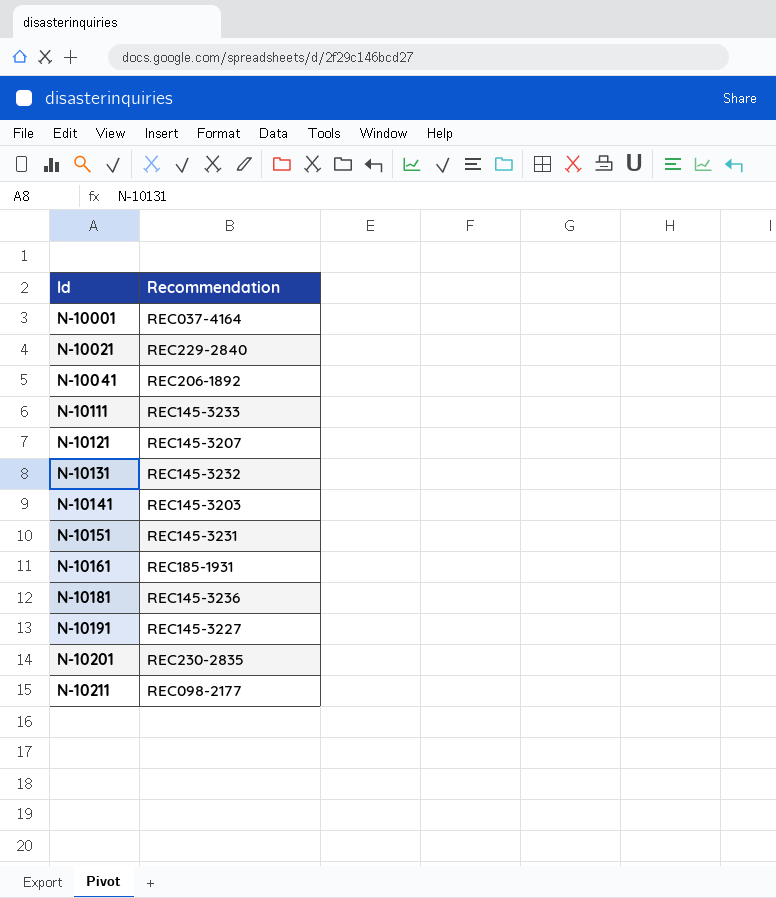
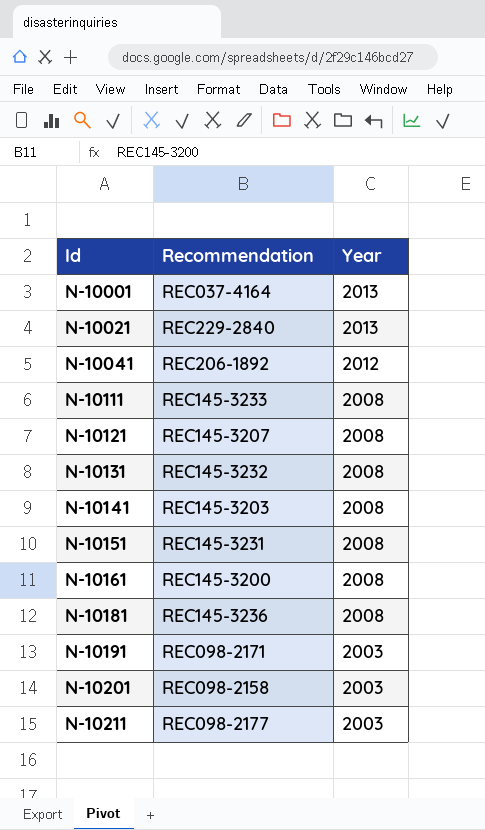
column Year | position: none -> 3
N-10161 | Recommendation: REC185-1931 -> REC145-3200
N-10191 | Recommendation: REC145-3227 -> REC098-2171
N-10201 | Recommendation: REC230-2835 -> REC098-2158

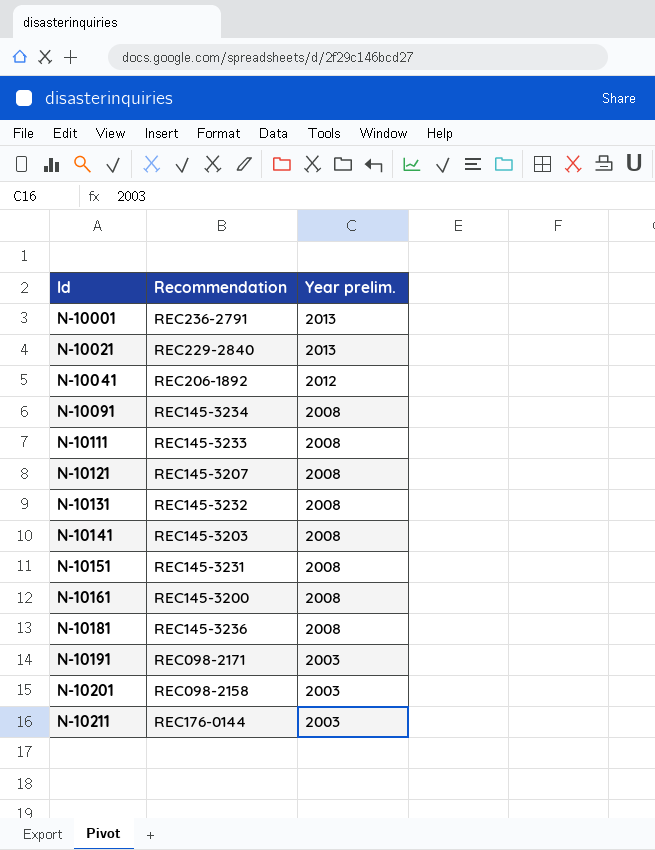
column name: Year -> Year prelim.
N-10001 | Recommendation: REC037-4164 -> REC236-2791
row N-10091: none -> REC145-3234 | 2008
N-10211 | Recommendation: REC098-2177 -> REC176-0144

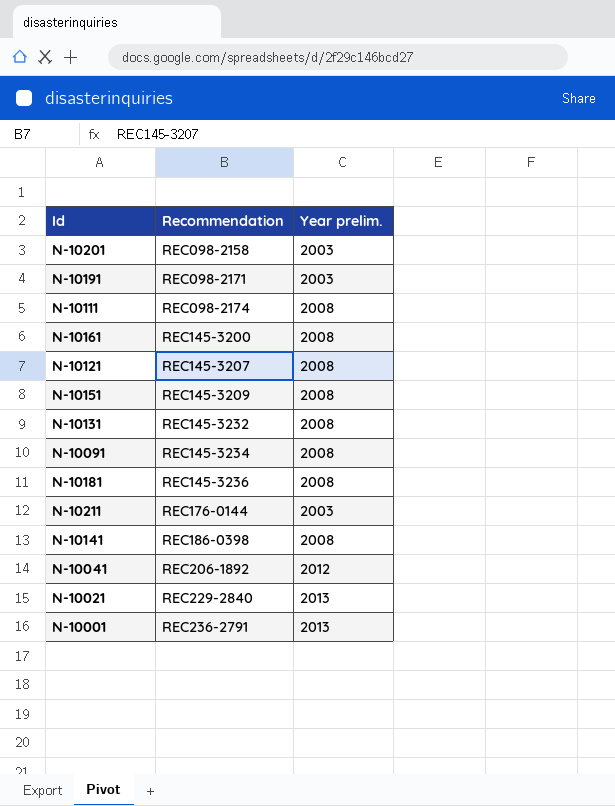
row order: Id ascending -> Recommendation ascending
N-10111 | Recommendation: REC145-3233 -> REC098-2174
N-10151 | Recommendation: REC145-3231 -> REC145-3209
N-10141 | Recommendation: REC145-3203 -> REC186-0398

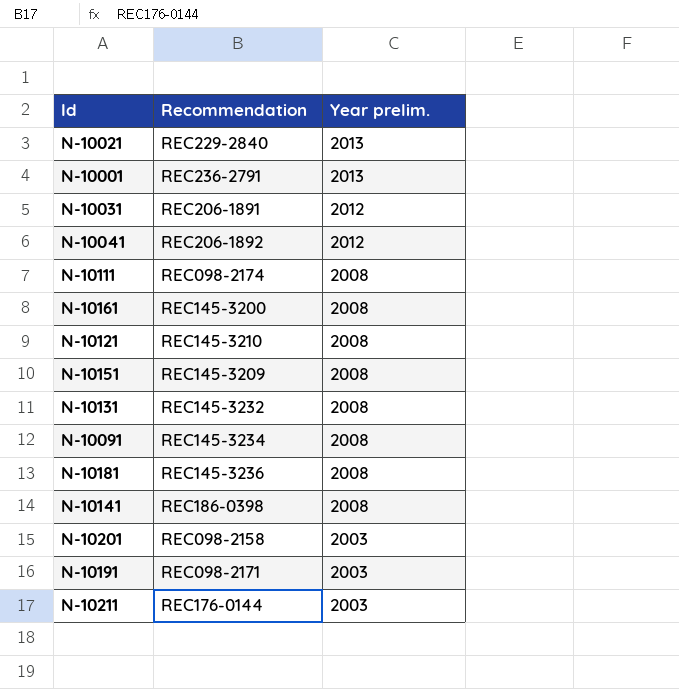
row order: Recommendation ascending -> Year prelim. descending
row N-10031: none -> REC206-1891 | 2012
N-10121 | Recommendation: REC145-3207 -> REC145-3210

